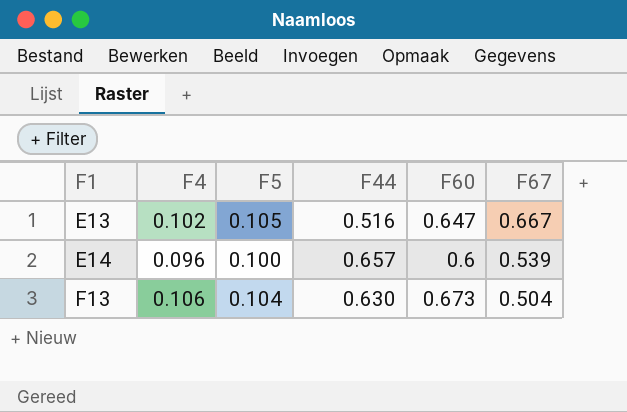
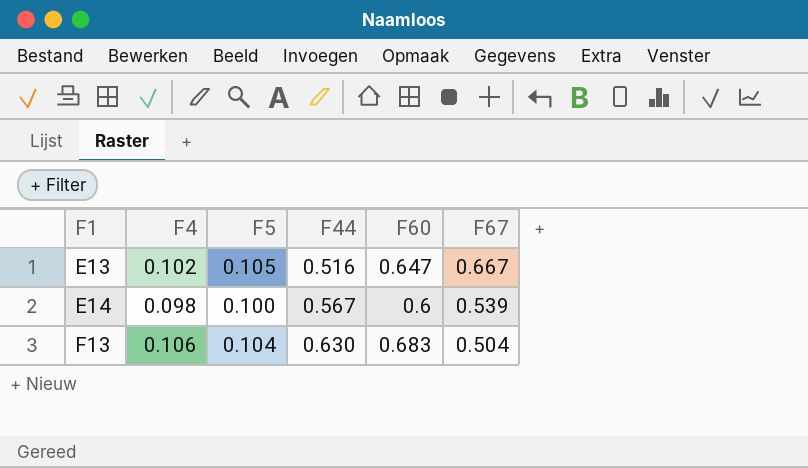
E14 | F4: 0.096 -> 0.098
E14 | F44: 0.657 -> 0.567
F13 | F60: 0.673 -> 0.683

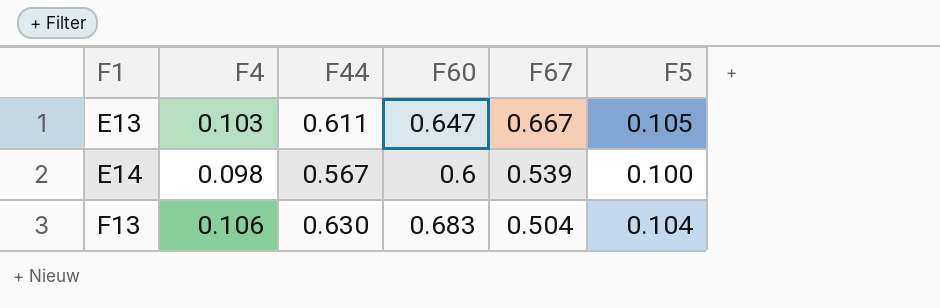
column F5 | position: 3 -> 6
E13 | F4: 0.102 -> 0.103
E13 | F44: 0.516 -> 0.611

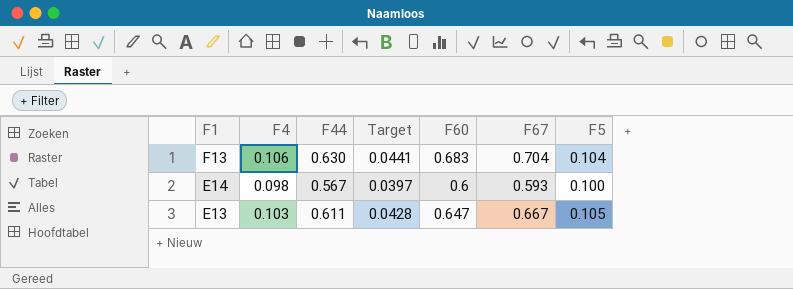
row order: F1 ascending -> F1 descending
column Target | formula: none -> [F44] * 0.07
F13 | F67: 0.504 -> 0.704
E14 | F67: 0.539 -> 0.593

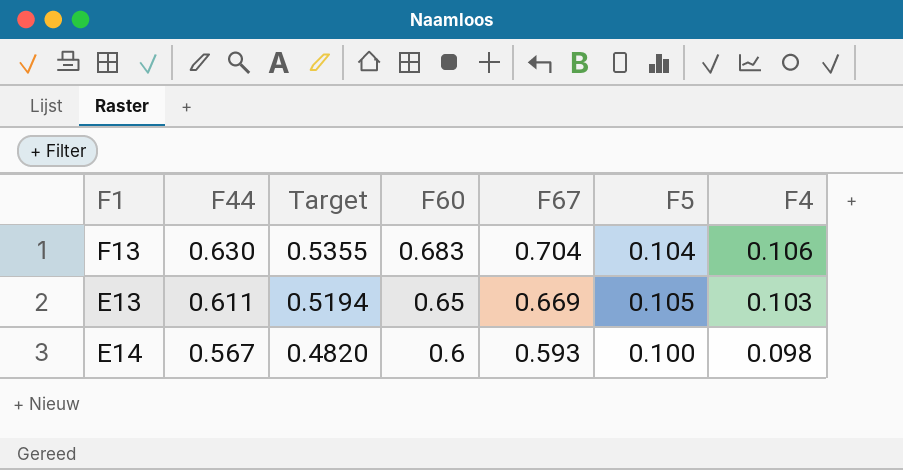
row order: F1 descending -> F44 descending
column Target | formula: [F44] * 0.07 -> [F44] * 0.85
column F4 | position: 2 -> 7
E13 | F60: 0.647 -> 0.65
E13 | F67: 0.667 -> 0.669

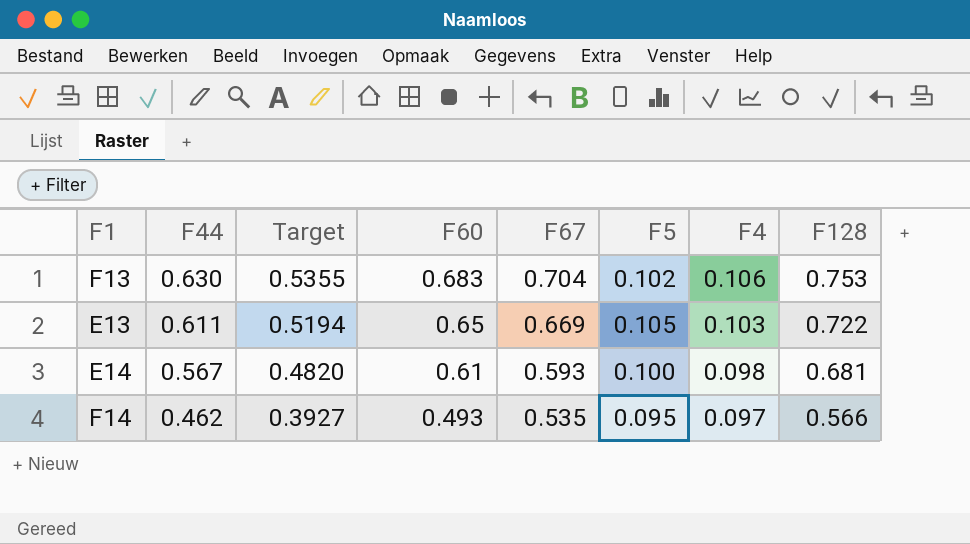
column F128 | position: none -> 8
F13 | F5: 0.104 -> 0.102
E14 | F60: 0.6 -> 0.61
row F14: none -> 0.462 | 0.3927 | 0.493 | 0.535 | 0.095 | 0.097 | 0.566

